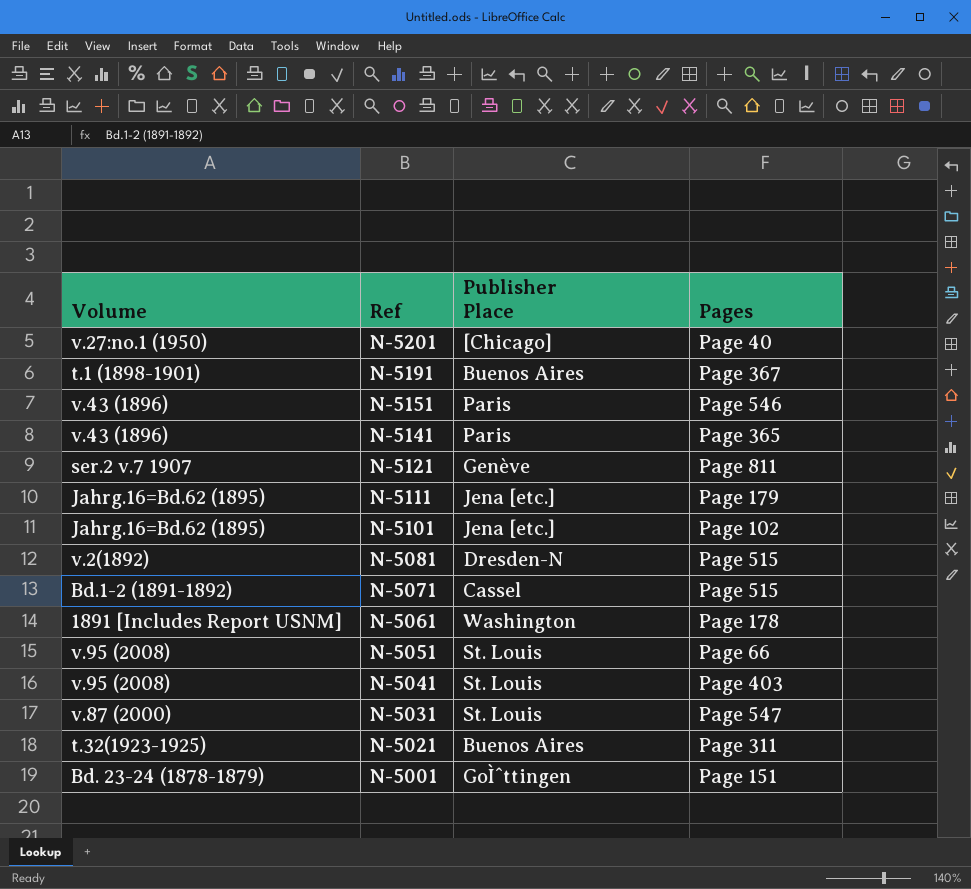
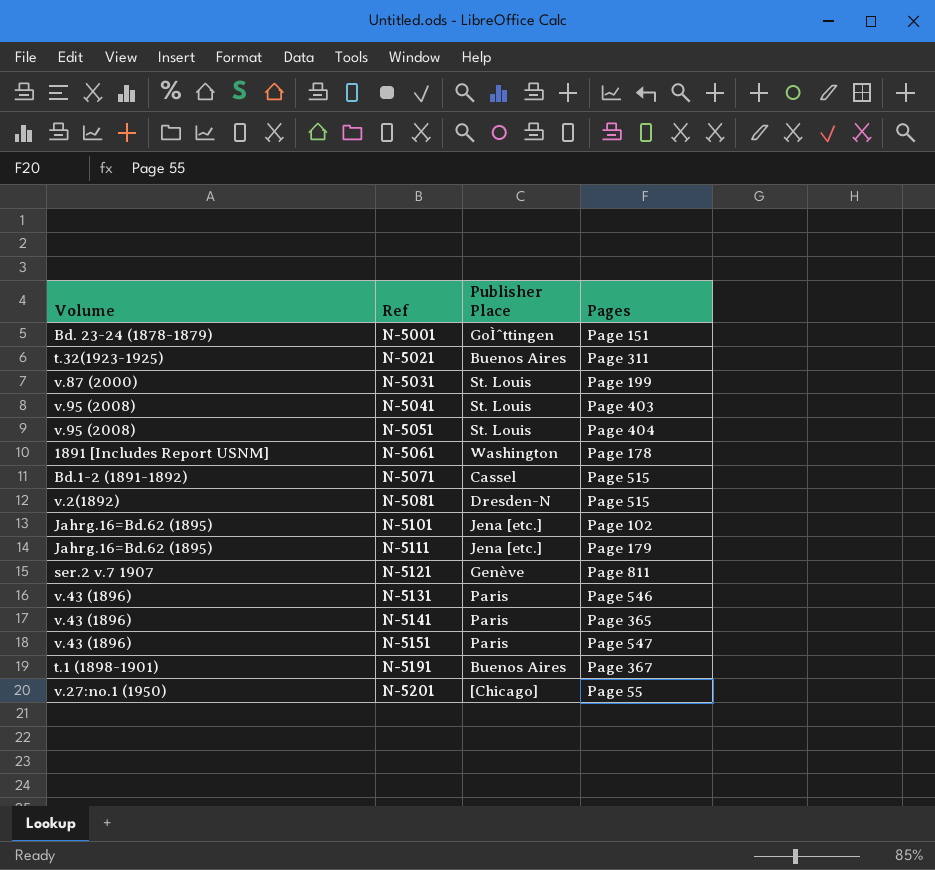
row order: Ref descending -> Ref ascending
N-5031 | Pages: Page 547 -> Page 199
N-5051 | Pages: Page 66 -> Page 404
row N-5131: none -> v.43 (1896) | Paris | Page 546
N-5151 | Pages: Page 546 -> Page 547
N-5201 | Pages: Page 40 -> Page 55

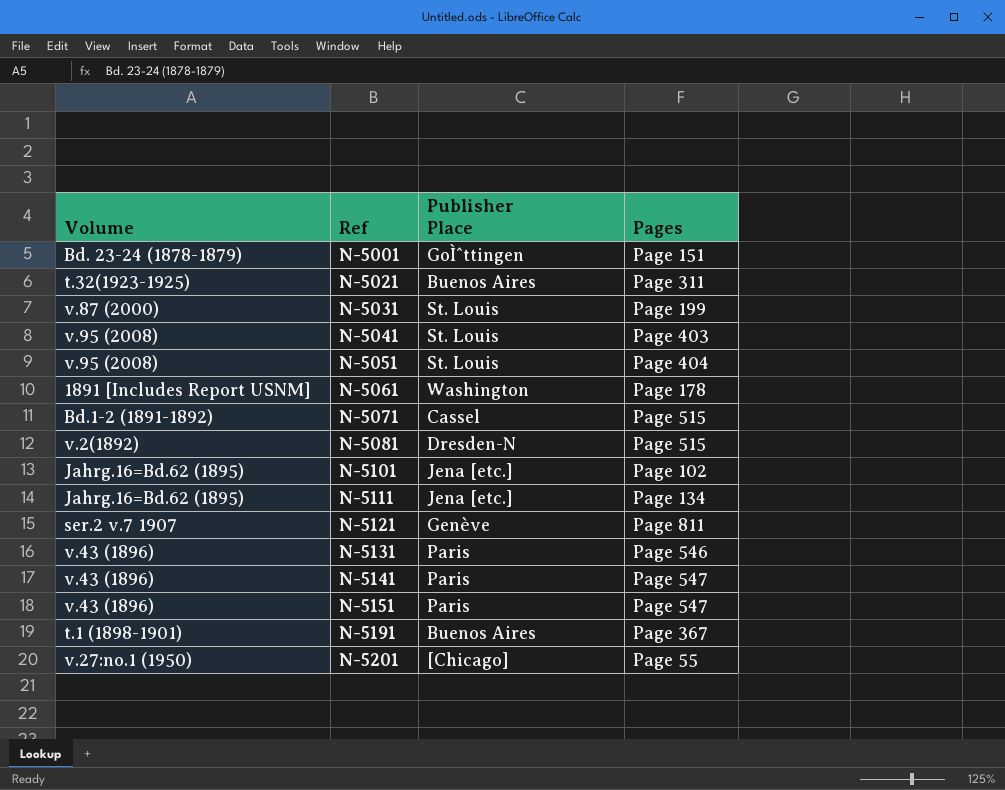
N-5111 | Pages: Page 179 -> Page 134
N-5141 | Pages: Page 365 -> Page 547

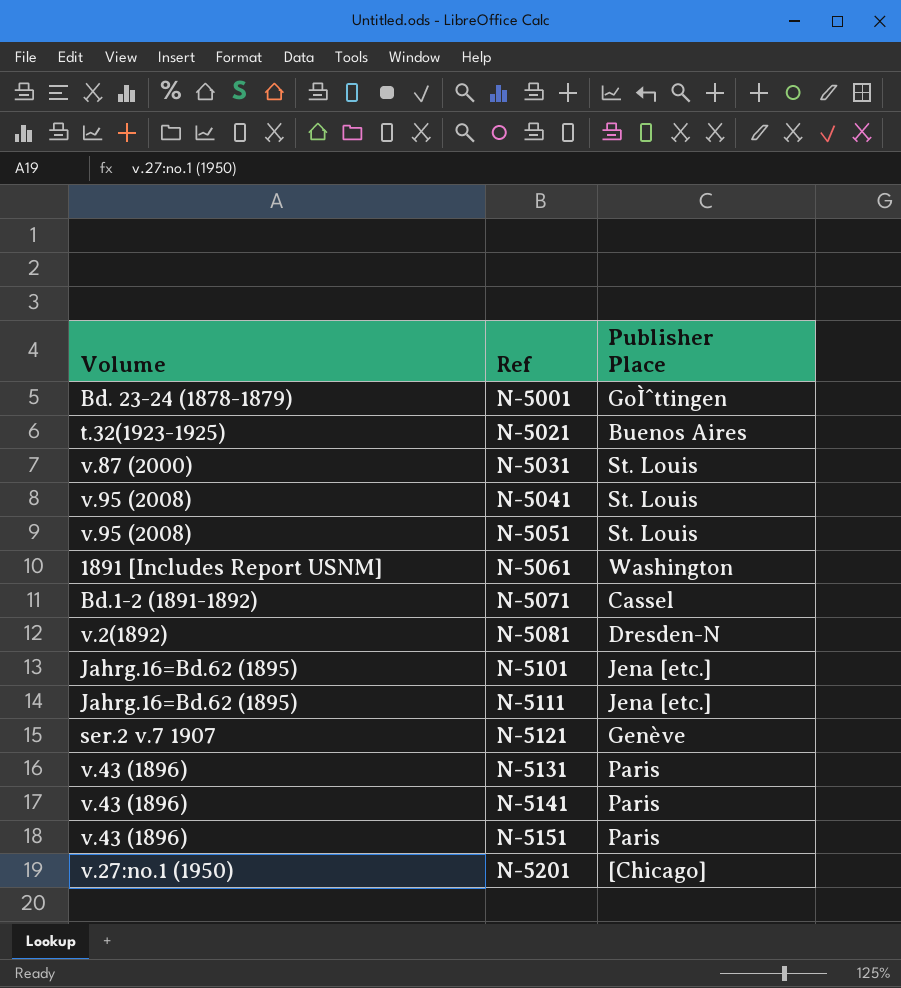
column Pages | position: 4 -> none
row N-5191: t.1 (1898-1901) | Buenos Aires | Page 367 -> none

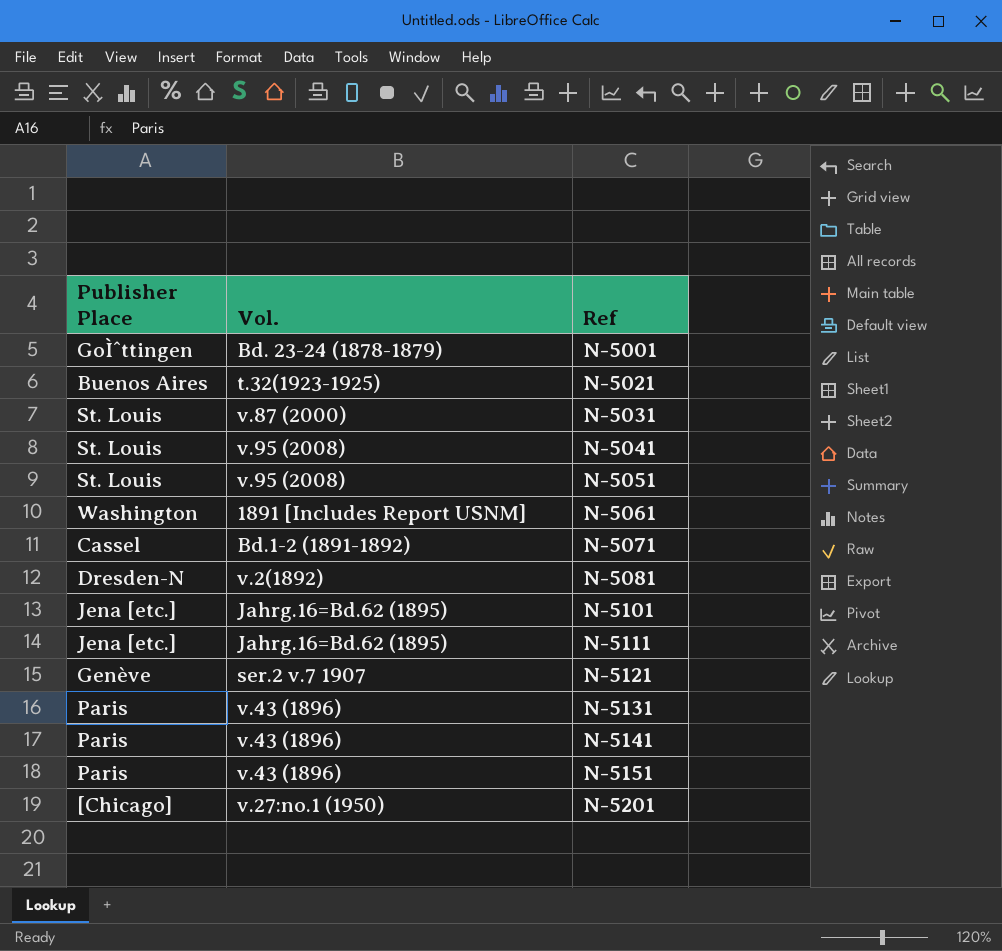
column Publisher Place | position: 3 -> 1
column name: Volume -> Vol.

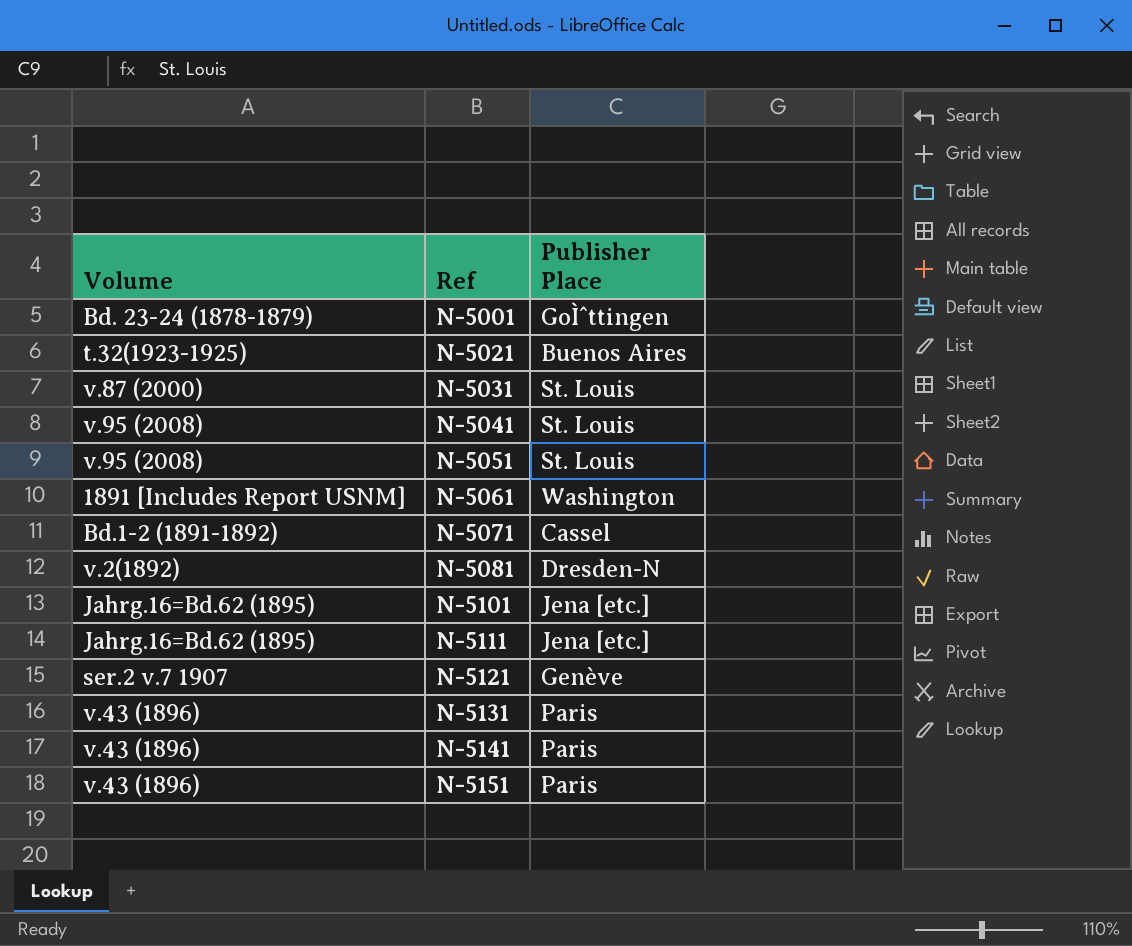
column name: Vol. -> Volume
column Publisher Place | position: 1 -> 3
row N-5201: [Chicago] | v.27:no.1 (1950) -> none

